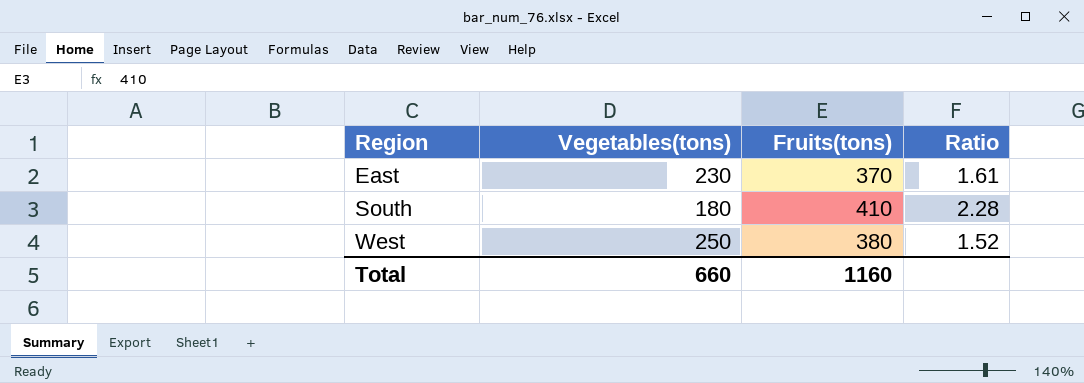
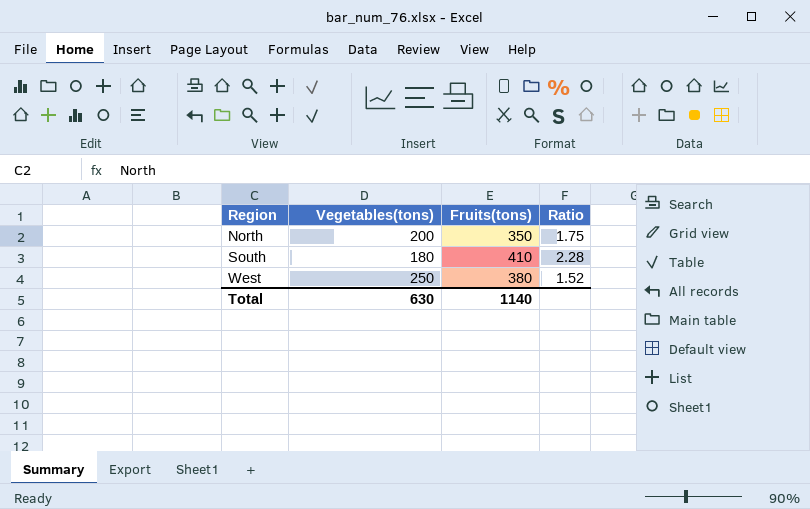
row East: 230 | 370 | 1.61 -> none
row North: none -> 200 | 350 | 1.75
Total | Vegetables(tons): 660 -> 630
Total | Fruits(tons): 1160 -> 1140

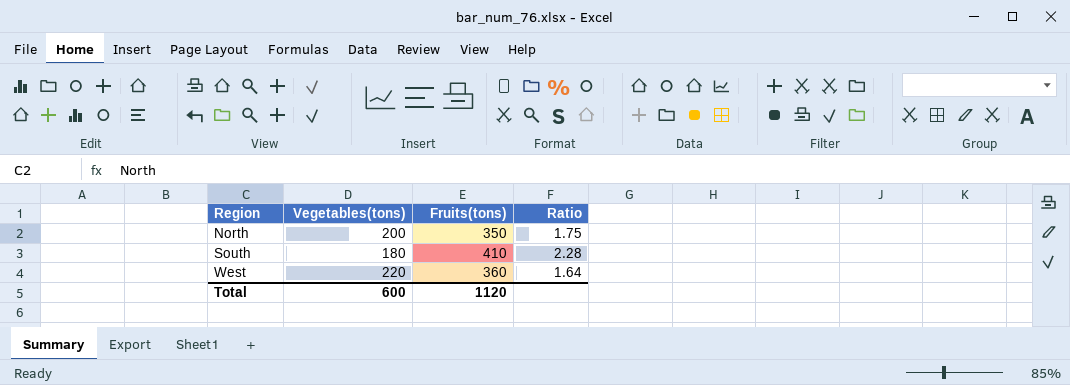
West | Vegetables(tons): 250 -> 220
West | Fruits(tons): 380 -> 360
West | Ratio: 1.52 -> 1.64
Total | Vegetables(tons): 630 -> 600
Total | Fruits(tons): 1140 -> 1120

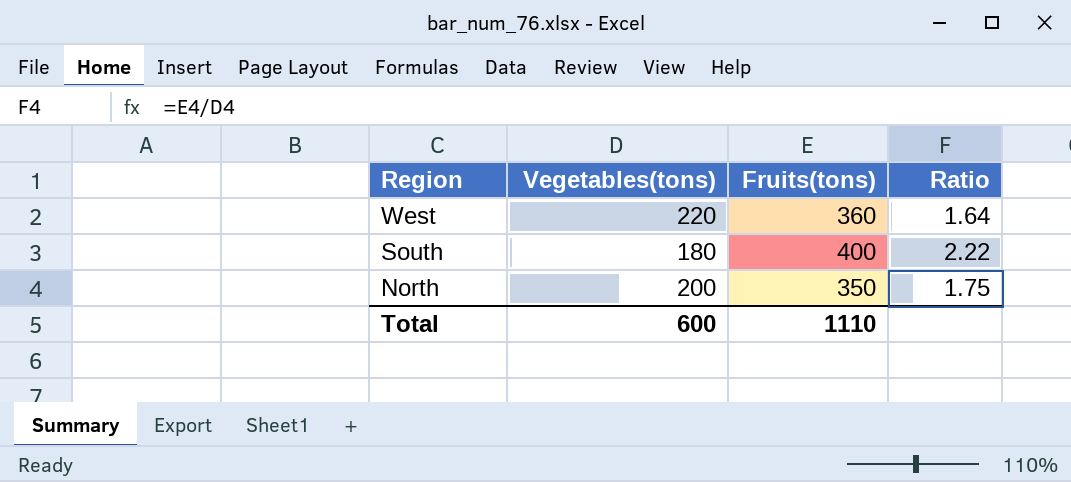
row order: Region ascending -> Region descending
South | Fruits(tons): 410 -> 400
South | Ratio: 2.28 -> 2.22
Total | Fruits(tons): 1120 -> 1110

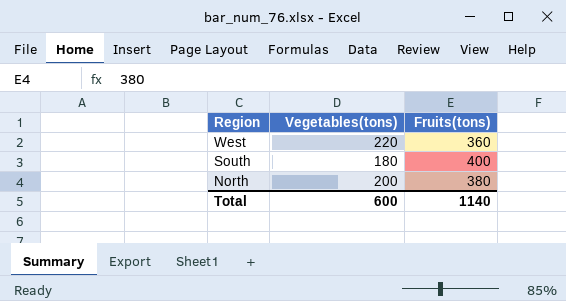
column Ratio | formula: [Fruits(tons)] / [Vegetables(tons)] -> none
North | Fruits(tons): 350 -> 380
Total | Fruits(tons): 1110 -> 1140

